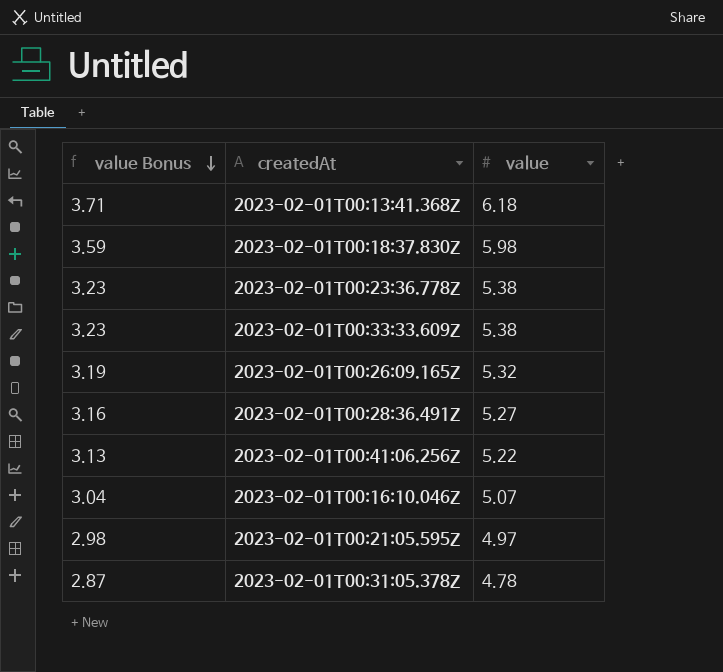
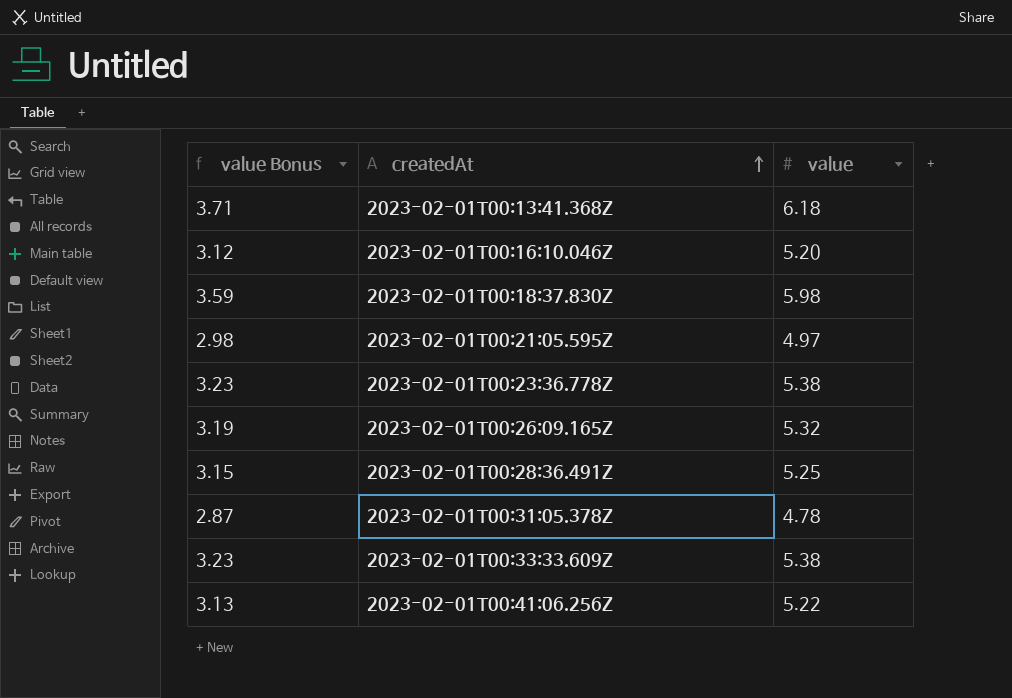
row order: value Bonus descending -> createdAt ascending
2023-02-01T00:16:10.046Z | value Bonus: 3.04 -> 3.12
2023-02-01T00:16:10.046Z | value: 5.07 -> 5.20
2023-02-01T00:28:36.491Z | value Bonus: 3.16 -> 3.15
2023-02-01T00:28:36.491Z | value: 5.27 -> 5.25

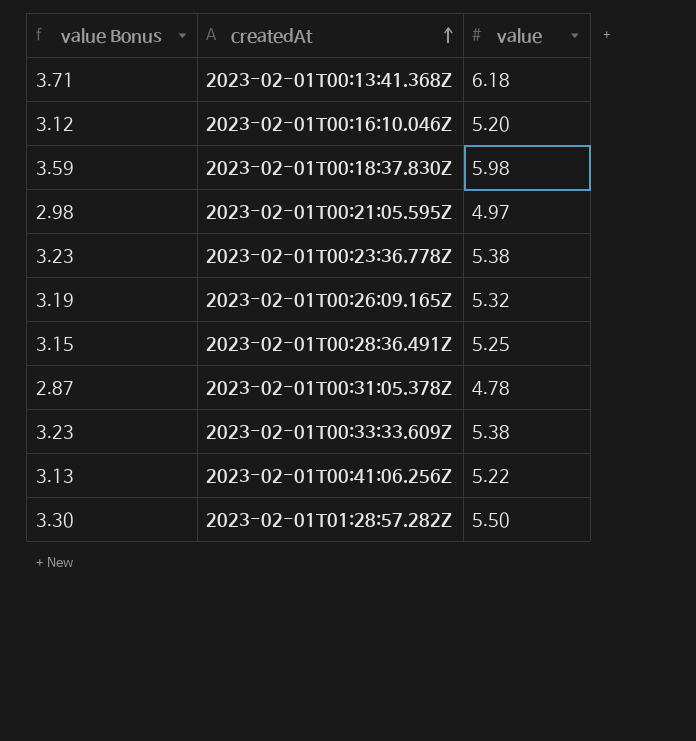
row 2023-02-01T01:28:57.282Z: none -> 3.30 | 5.50

